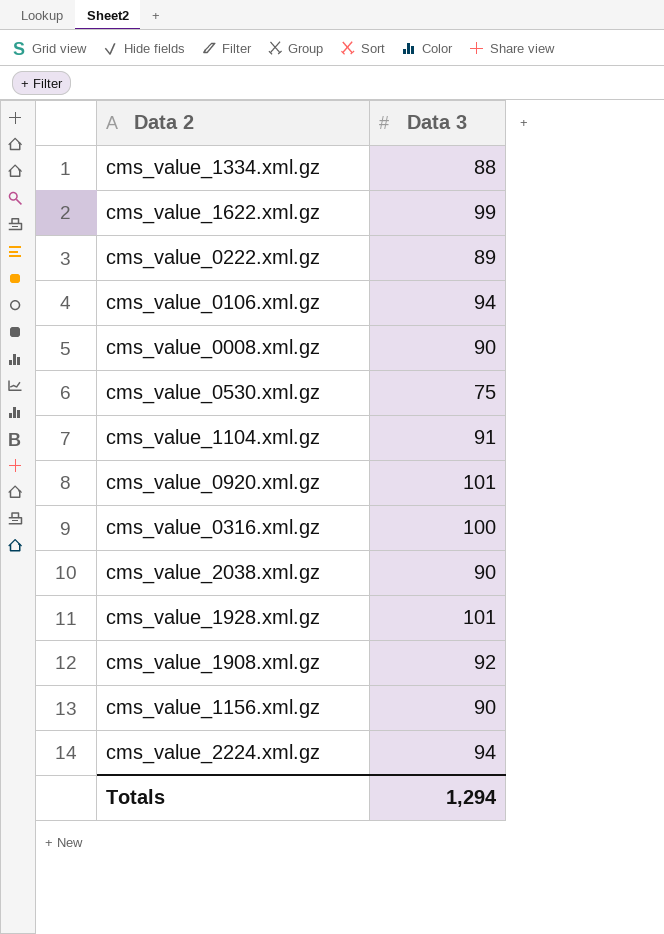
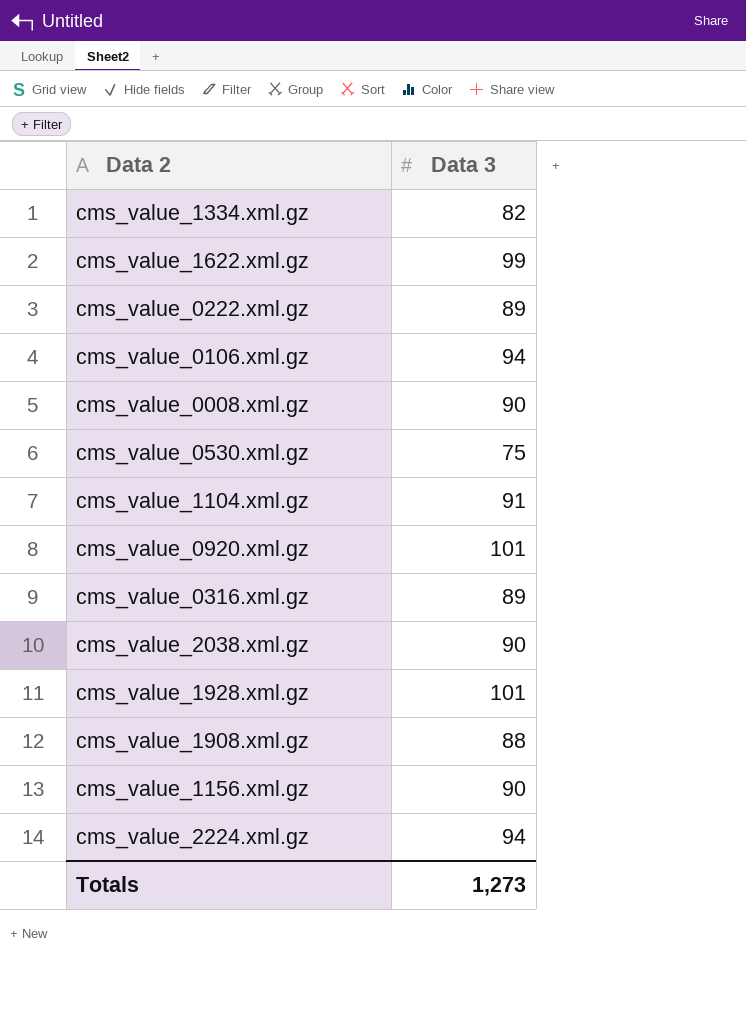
cms_value_1334.xml.gz | Data 3: 88 -> 82
cms_value_0316.xml.gz | Data 3: 100 -> 89
cms_value_1908.xml.gz | Data 3: 92 -> 88
Totals | Data 3: 1,294 -> 1,273

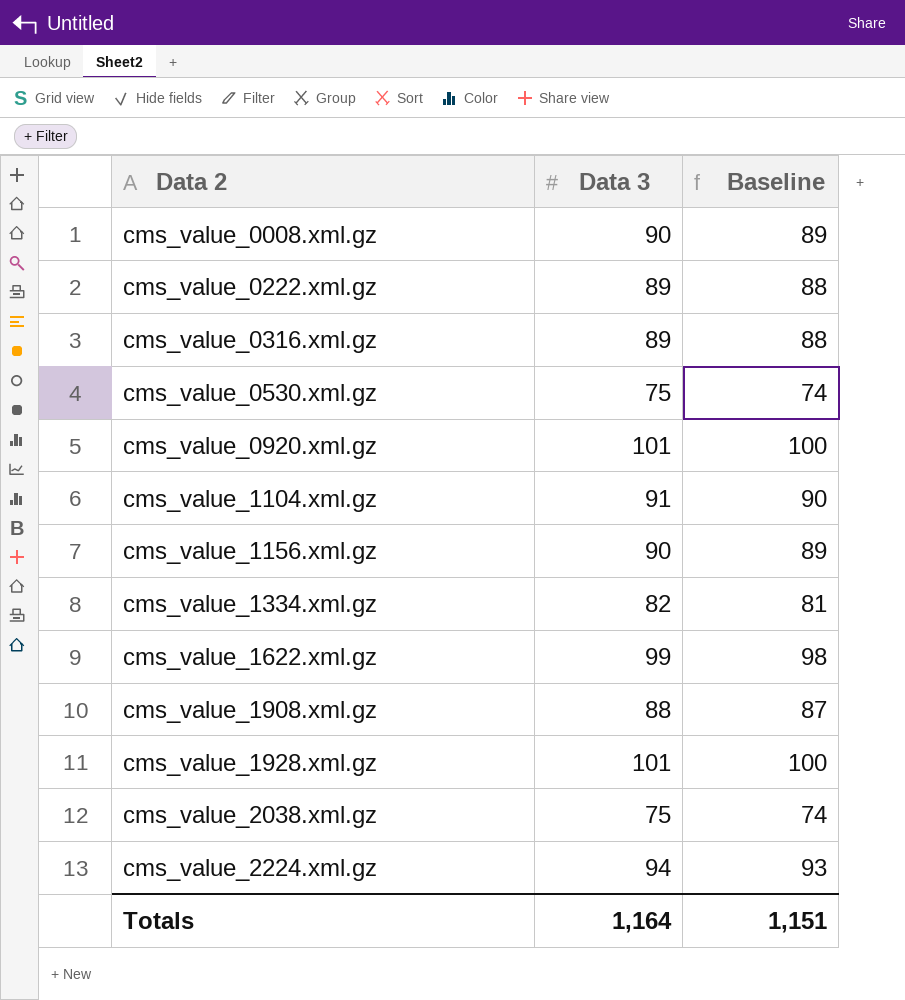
row order: none -> Data 2 ascending
column Baseline | formula: none -> [Data 3] - 1
row cms_value_0106.xml.gz: 94 -> none
cms_value_2038.xml.gz | Data 3: 90 -> 75
Totals | Data 3: 1,273 -> 1,164

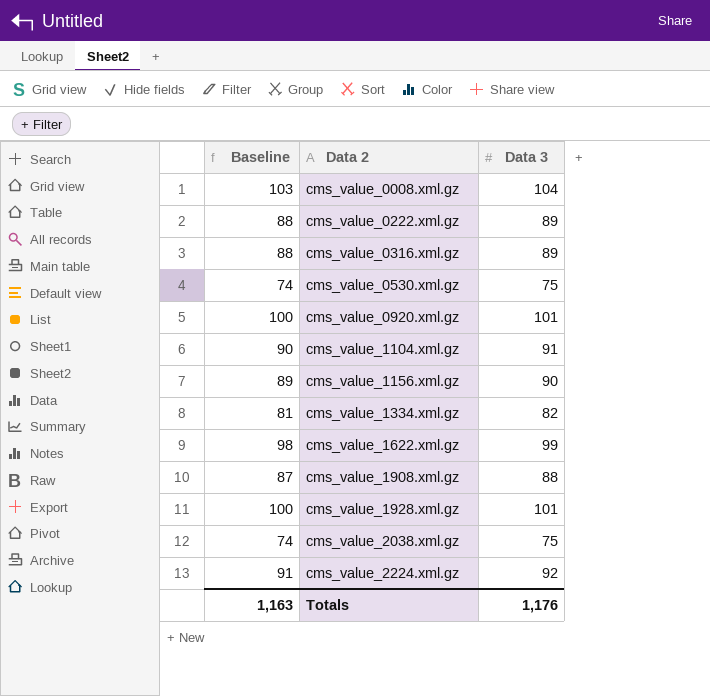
column Baseline | position: 3 -> 1
cms_value_0008.xml.gz | Baseline: 89 -> 103
cms_value_0008.xml.gz | Data 3: 90 -> 104
cms_value_2224.xml.gz | Baseline: 93 -> 91
cms_value_2224.xml.gz | Data 3: 94 -> 92
Totals | Baseline: 1,151 -> 1,163
Totals | Data 3: 1,164 -> 1,176

